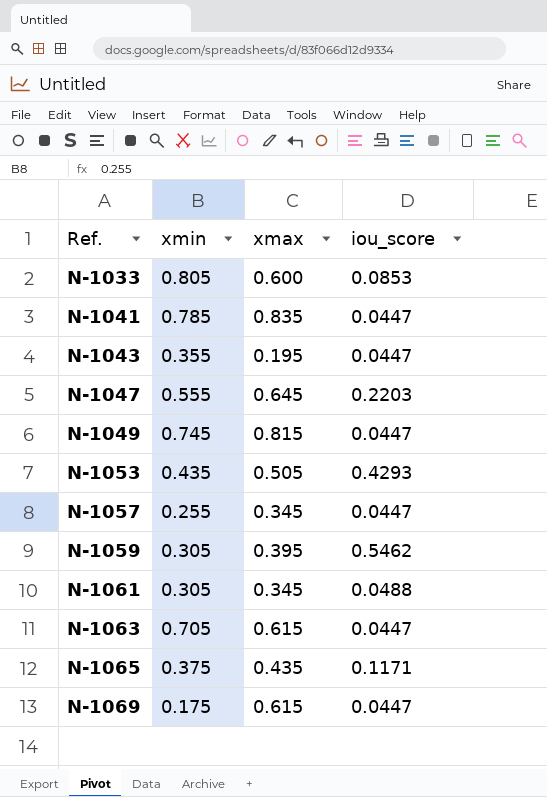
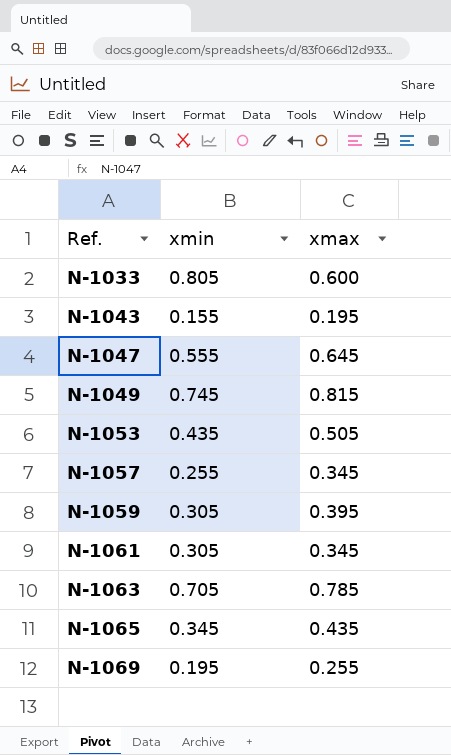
column iou_score | position: 4 -> none
row N-1041: 0.785 | 0.835 | 0.0447 -> none
N-1043 | xmin: 0.355 -> 0.155
N-1063 | xmax: 0.615 -> 0.785
N-1065 | xmin: 0.375 -> 0.345
N-1069 | xmin: 0.175 -> 0.195
N-1069 | xmax: 0.615 -> 0.255

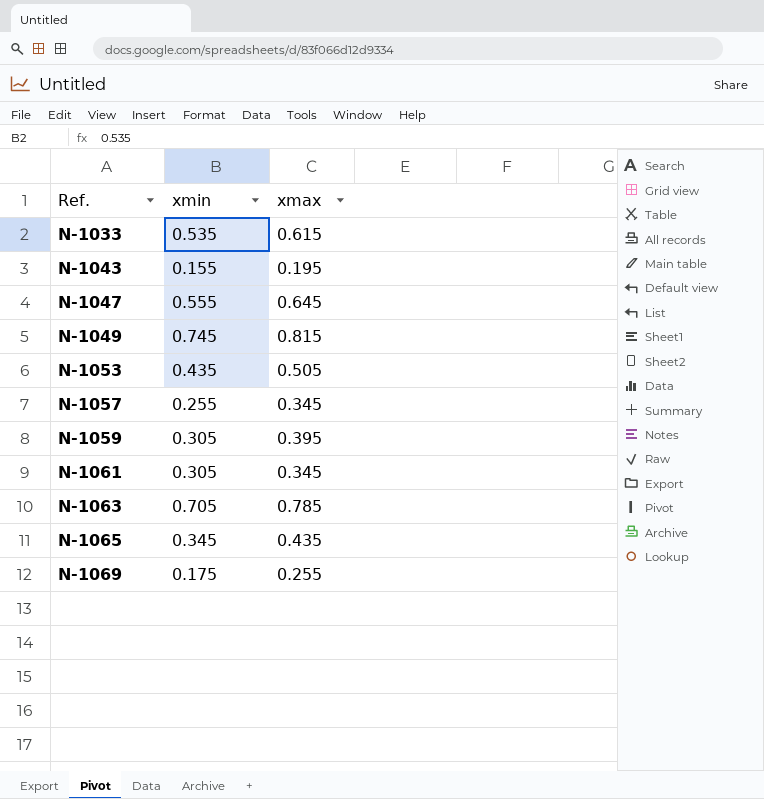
N-1033 | xmin: 0.805 -> 0.535
N-1033 | xmax: 0.600 -> 0.615
N-1069 | xmin: 0.195 -> 0.175

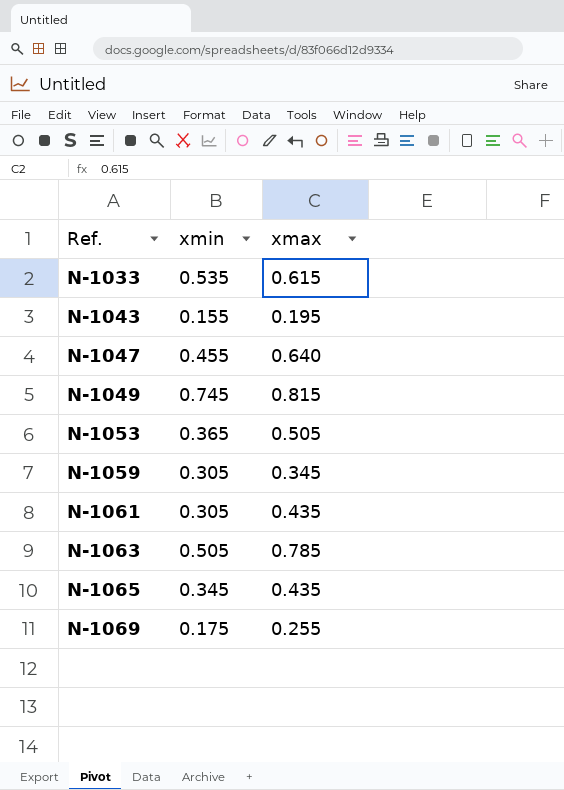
row N-1057: 0.255 | 0.345 -> none
N-1047 | xmin: 0.555 -> 0.455
N-1047 | xmax: 0.645 -> 0.640
N-1053 | xmin: 0.435 -> 0.365
N-1059 | xmax: 0.395 -> 0.345
N-1061 | xmax: 0.345 -> 0.435
N-1063 | xmin: 0.705 -> 0.505

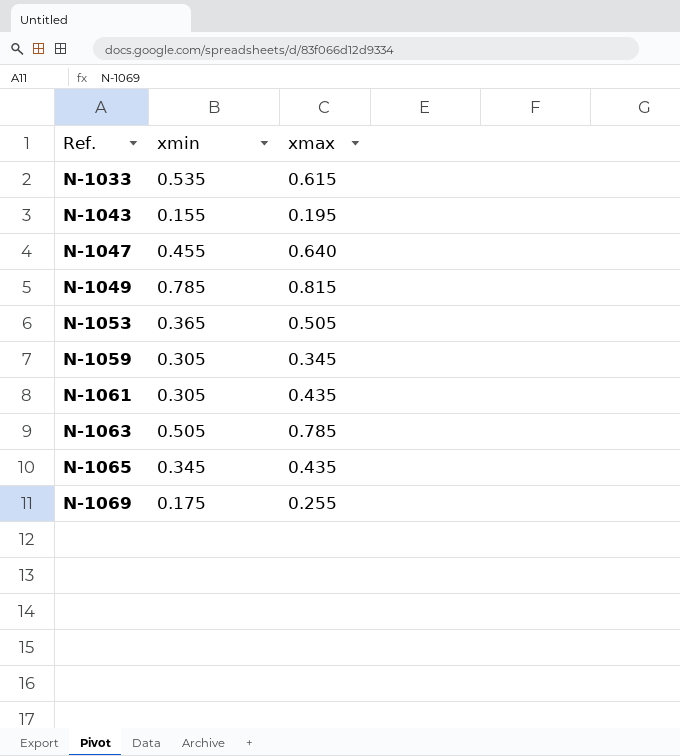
N-1049 | xmin: 0.745 -> 0.785

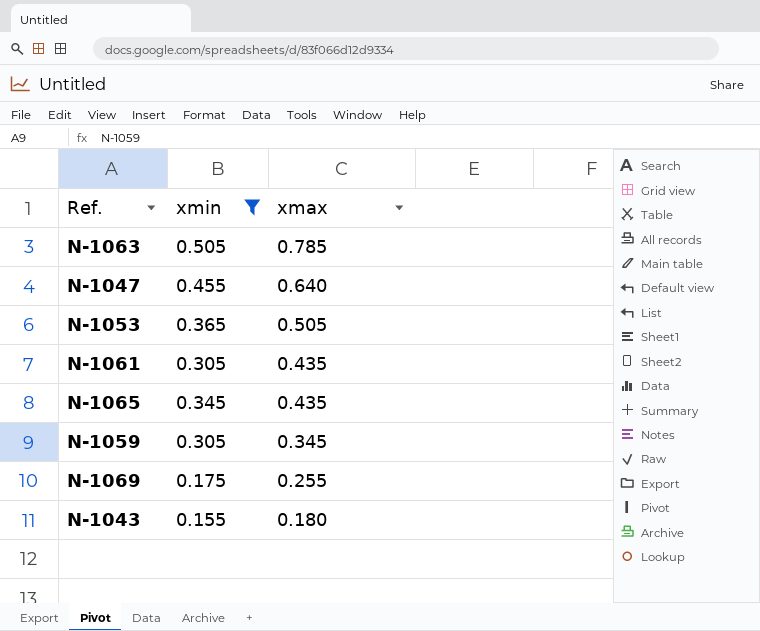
filter: none -> xmin <= 0.505
row order: Ref. ascending -> xmax descending
N-1043 | xmax: 0.195 -> 0.180

